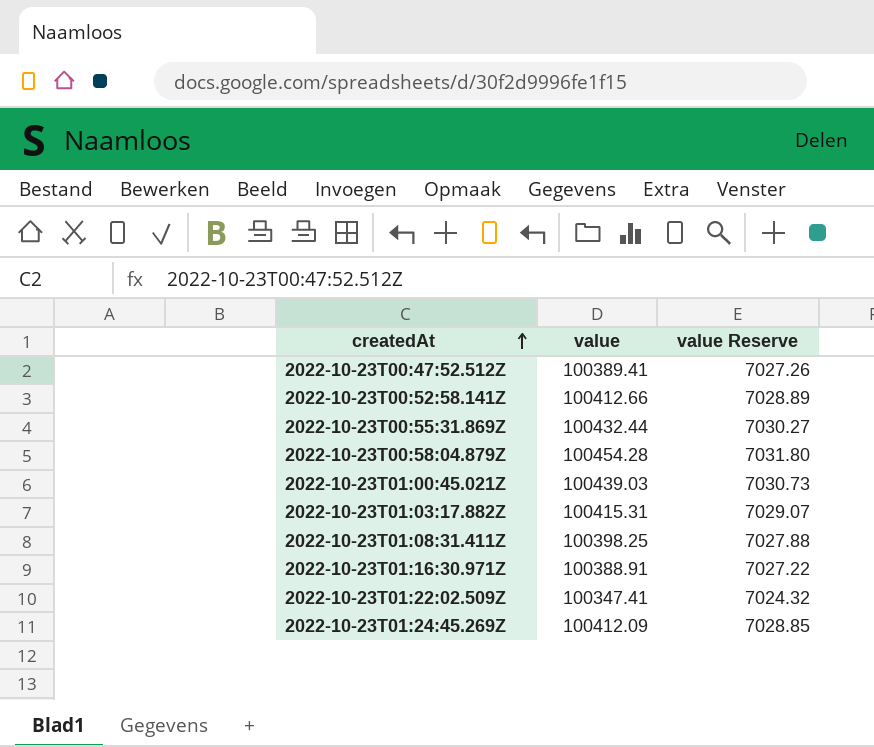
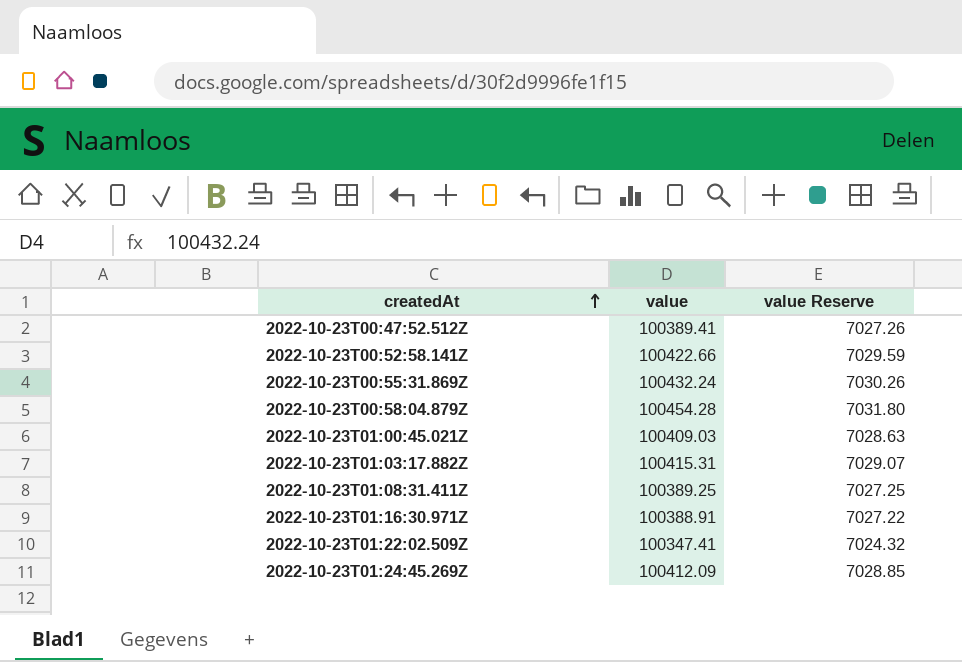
2022-10-23T00:52:58.141Z | value: 100412.66 -> 100422.66
2022-10-23T00:52:58.141Z | value Reserve: 7028.89 -> 7029.59
2022-10-23T00:55:31.869Z | value: 100432.44 -> 100432.24
2022-10-23T00:55:31.869Z | value Reserve: 7030.27 -> 7030.26
2022-10-23T01:00:45.021Z | value: 100439.03 -> 100409.03
2022-10-23T01:00:45.021Z | value Reserve: 7030.73 -> 7028.63
2022-10-23T01:08:31.411Z | value: 100398.25 -> 100389.25
2022-10-23T01:08:31.411Z | value Reserve: 7027.88 -> 7027.25

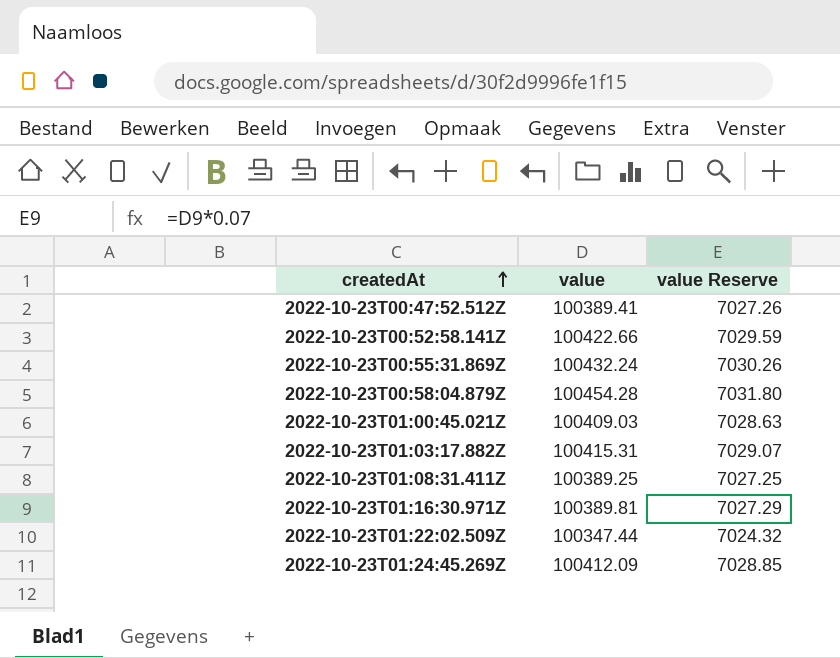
2022-10-23T01:16:30.971Z | value: 100388.91 -> 100389.81
2022-10-23T01:16:30.971Z | value Reserve: 7027.22 -> 7027.29
2022-10-23T01:22:02.509Z | value: 100347.41 -> 100347.44

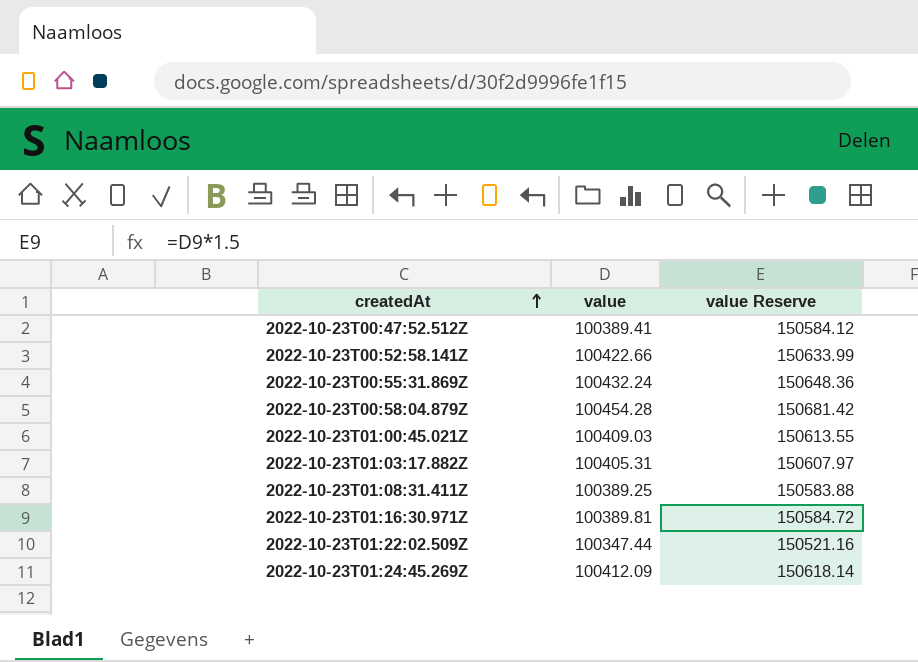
column value Reserve | formula: [value] * 0.07 -> [value] * 1.5
2022-10-23T01:03:17.882Z | value: 100415.31 -> 100405.31

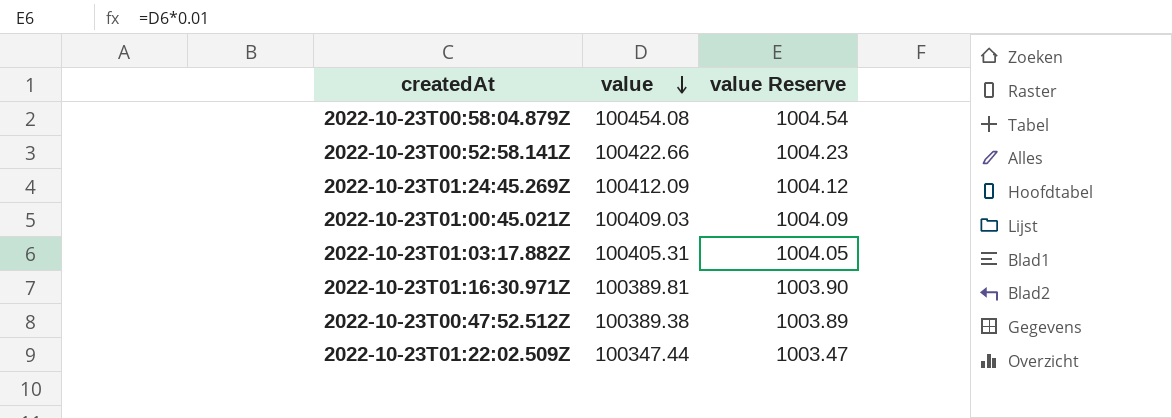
row order: createdAt ascending -> value descending
column value Reserve | formula: [value] * 1.5 -> [value] * 0.01
row 2022-10-23T00:55:31.869Z: 100432.24 | 150648.36 -> none
row 2022-10-23T01:08:31.411Z: 100389.25 | 150583.88 -> none
2022-10-23T00:58:04.879Z | value: 100454.28 -> 100454.08
2022-10-23T00:47:52.512Z | value: 100389.41 -> 100389.38

